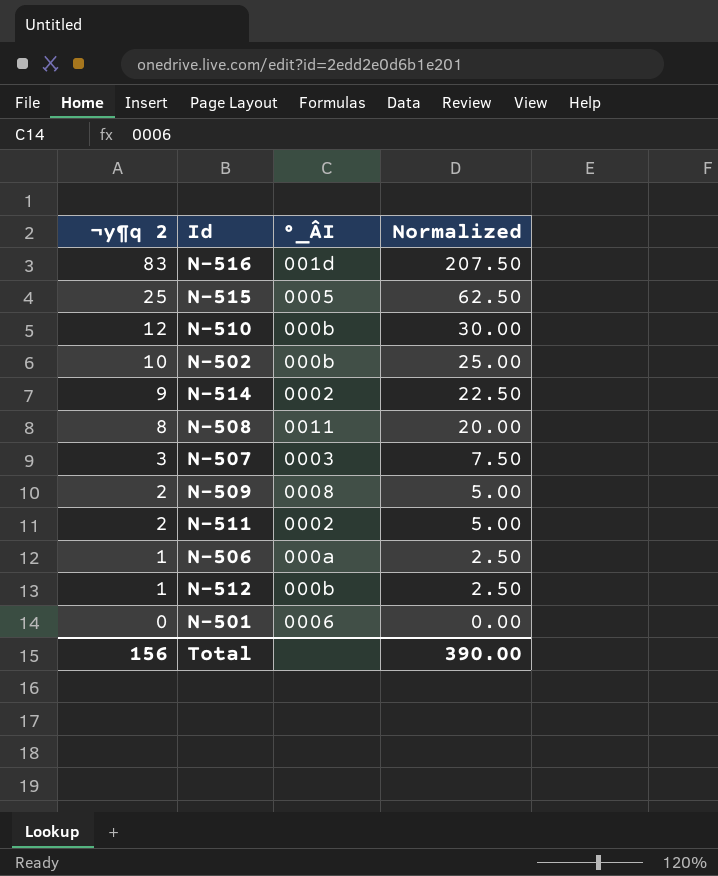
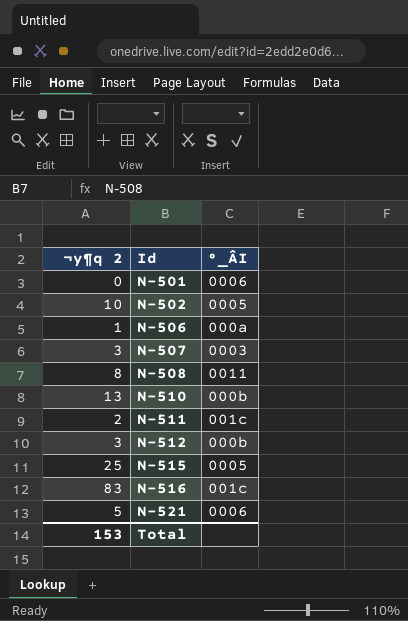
row order: ¬y¶q 2 descending -> Id ascending
column Normalized | formula: [¬y¶q 2] * 2.5 -> none
row N-514: 9 | 0002 | 22.50 -> none
row N-509: 2 | 0008 | 5.00 -> none
N-502 | °_ÂI: 000b -> 0005
N-510 | ¬y¶q 2: 12 -> 13
N-511 | °_ÂI: 0002 -> 001c
N-512 | ¬y¶q 2: 1 -> 3
N-516 | °_ÂI: 001d -> 001c
row N-521: none -> 5 | 0006
Total | ¬y¶q 2: 156 -> 153

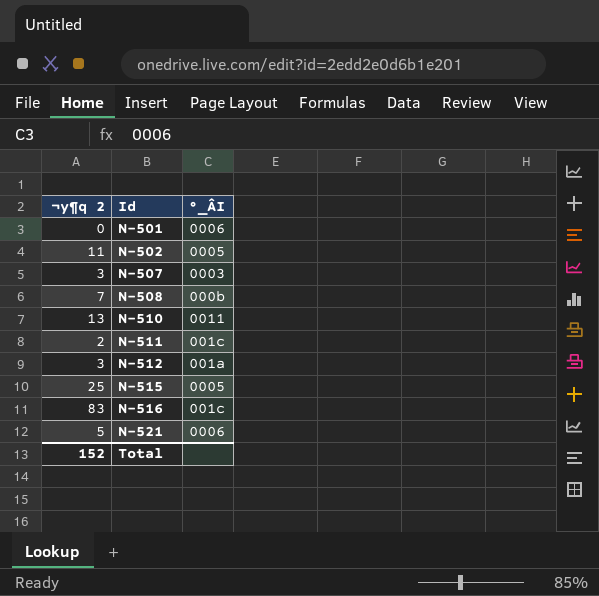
row N-506: 1 | 000a -> none
N-502 | ¬y¶q 2: 10 -> 11
N-508 | ¬y¶q 2: 8 -> 7
N-508 | °_ÂI: 0011 -> 000b
N-510 | °_ÂI: 000b -> 0011
N-512 | °_ÂI: 000b -> 001a
Total | ¬y¶q 2: 153 -> 152

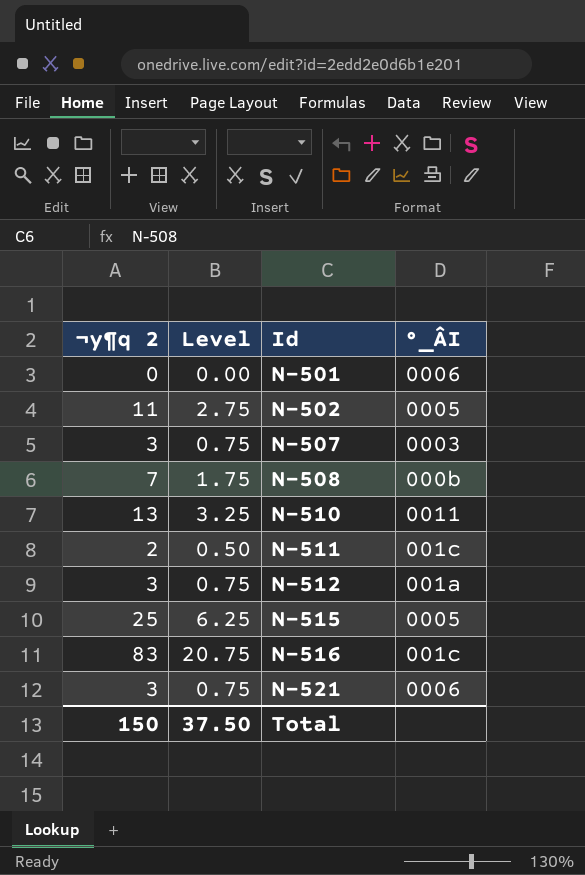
column Level | formula: none -> [¬y¶q 2] * 0.25
N-521 | ¬y¶q 2: 5 -> 3
Total | ¬y¶q 2: 152 -> 150

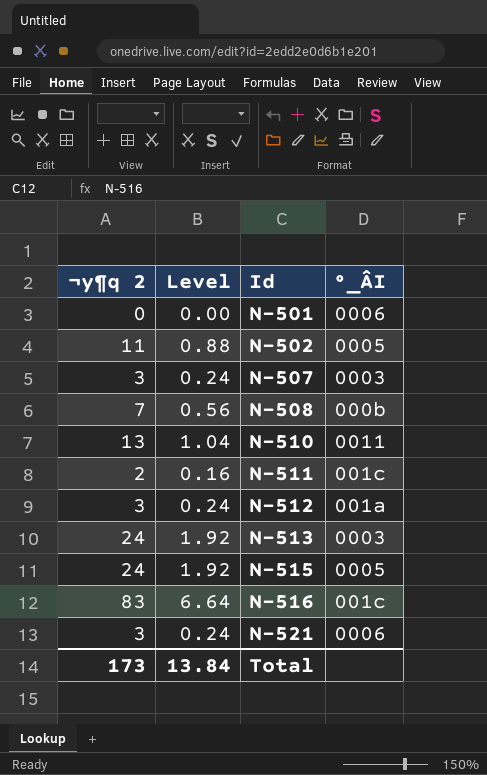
column Level | formula: [¬y¶q 2] * 0.25 -> [¬y¶q 2] * 0.08
row N-513: none -> 24 | 1.92 | 0003
N-515 | ¬y¶q 2: 25 -> 24
Total | ¬y¶q 2: 150 -> 173
Total | Level: 37.50 -> 13.84

